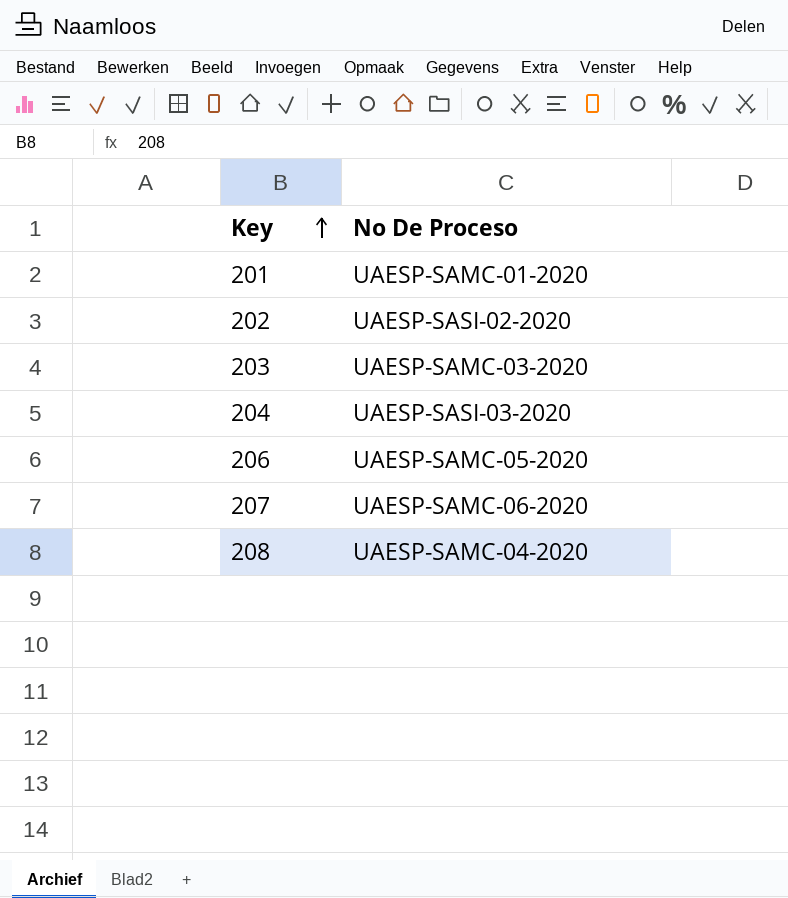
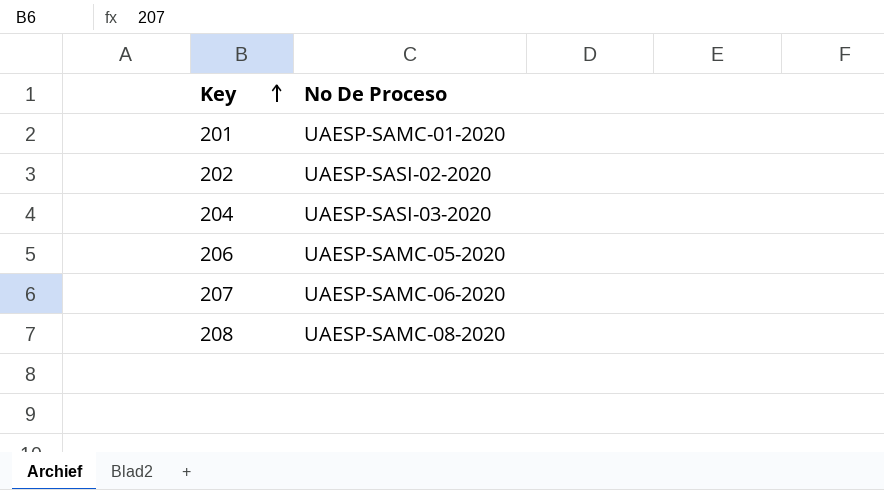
row 203: UAESP-SAMC-03-2020 -> none
208 | No De Proceso: UAESP-SAMC-04-2020 -> UAESP-SAMC-08-2020

